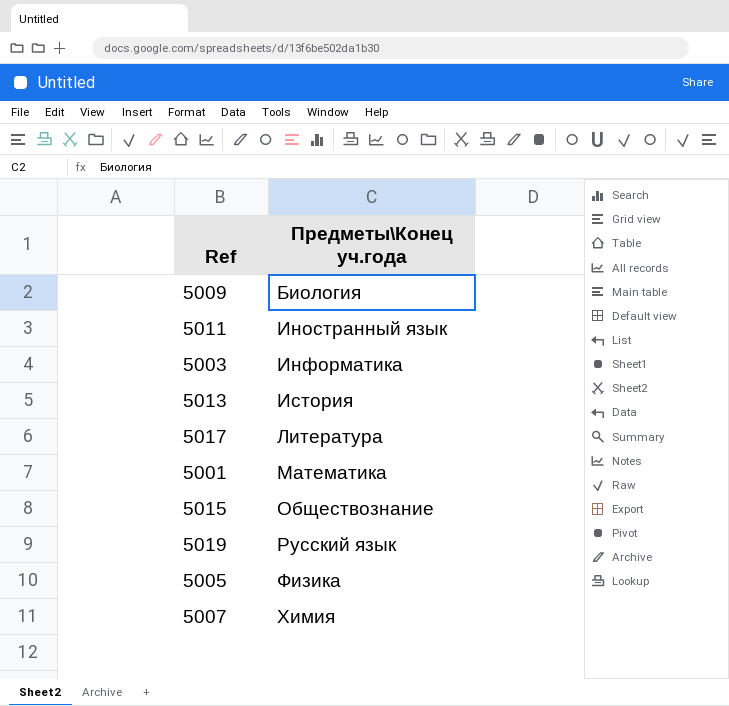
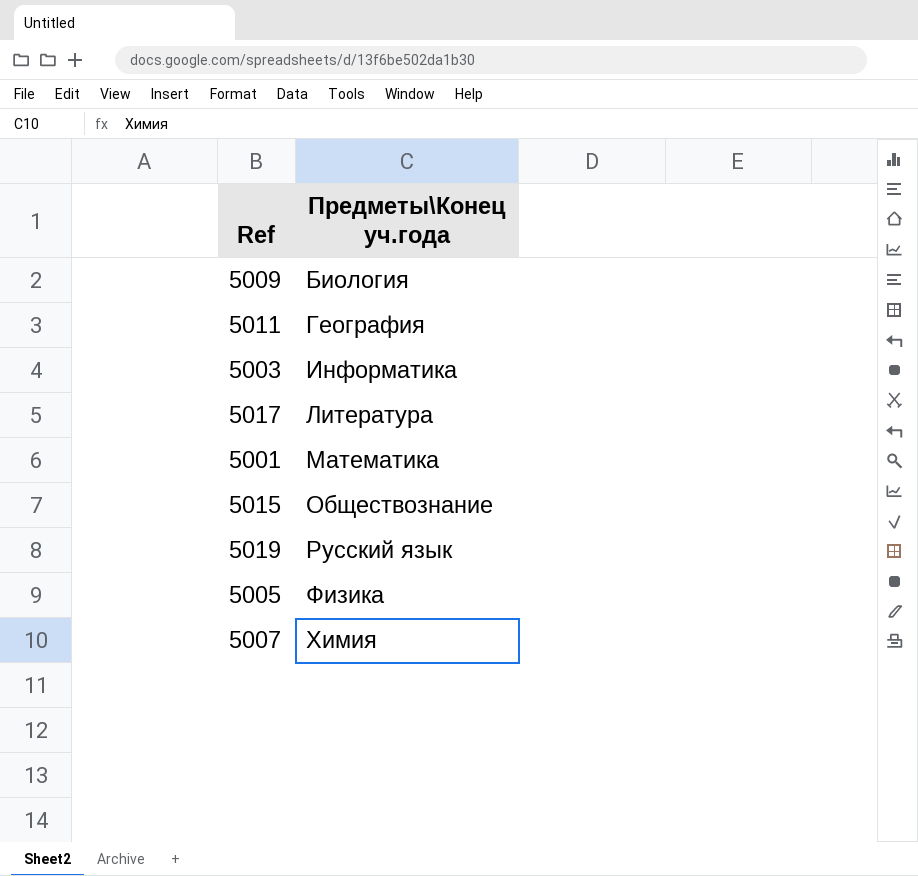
row 5013: История -> none
5011 | Предметы\Конец уч.года: Иностранный язык -> География

